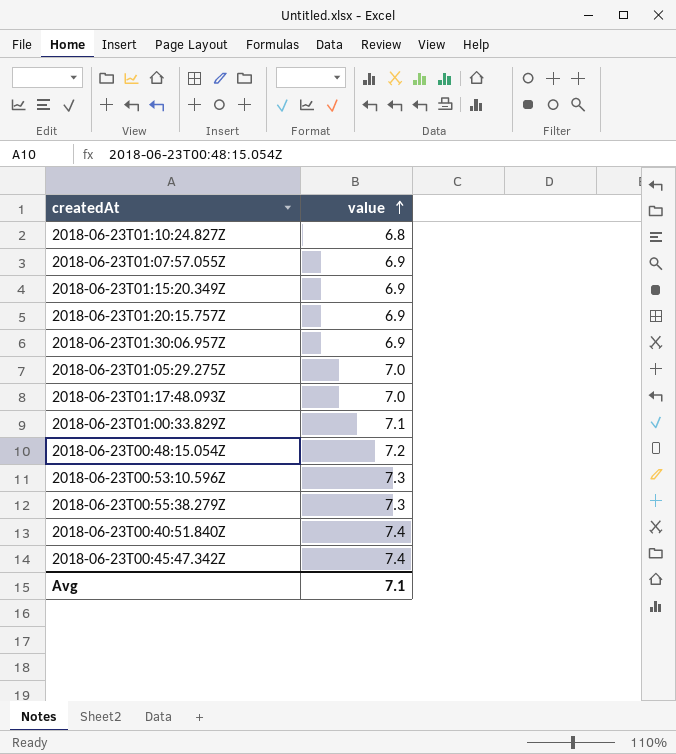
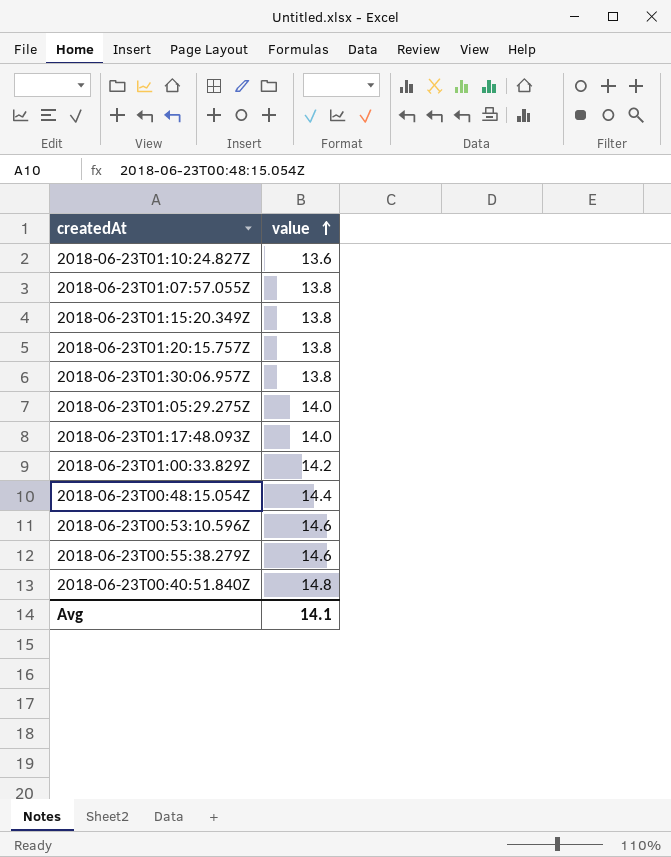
row 2018-06-23T00:45:47.342Z: 7.4 -> none
2018-06-23T01:10:24.827Z | value: 6.8 -> 13.6
2018-06-23T01:07:57.055Z | value: 6.9 -> 13.8
2018-06-23T01:15:20.349Z | value: 6.9 -> 13.8
2018-06-23T01:20:15.757Z | value: 6.9 -> 13.8
2018-06-23T01:30:06.957Z | value: 6.9 -> 13.8
2018-06-23T01:05:29.275Z | value: 7.0 -> 14.0
2018-06-23T01:17:48.093Z | value: 7.0 -> 14.0
2018-06-23T01:00:33.829Z | value: 7.1 -> 14.2
2018-06-23T00:48:15.054Z | value: 7.2 -> 14.4
2018-06-23T00:53:10.596Z | value: 7.3 -> 14.6
2018-06-23T00:55:38.279Z | value: 7.3 -> 14.6
2018-06-23T00:40:51.840Z | value: 7.4 -> 14.8
Avg | value: 7.1 -> 14.1

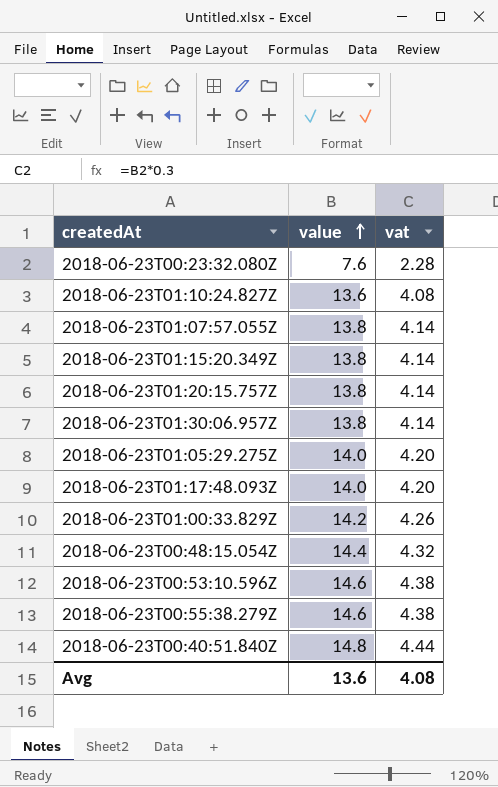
column vat | formula: none -> [value] * 0.3
row 2018-06-23T00:23:32.080Z: none -> 7.6 | 2.28
Avg | value: 14.1 -> 13.6

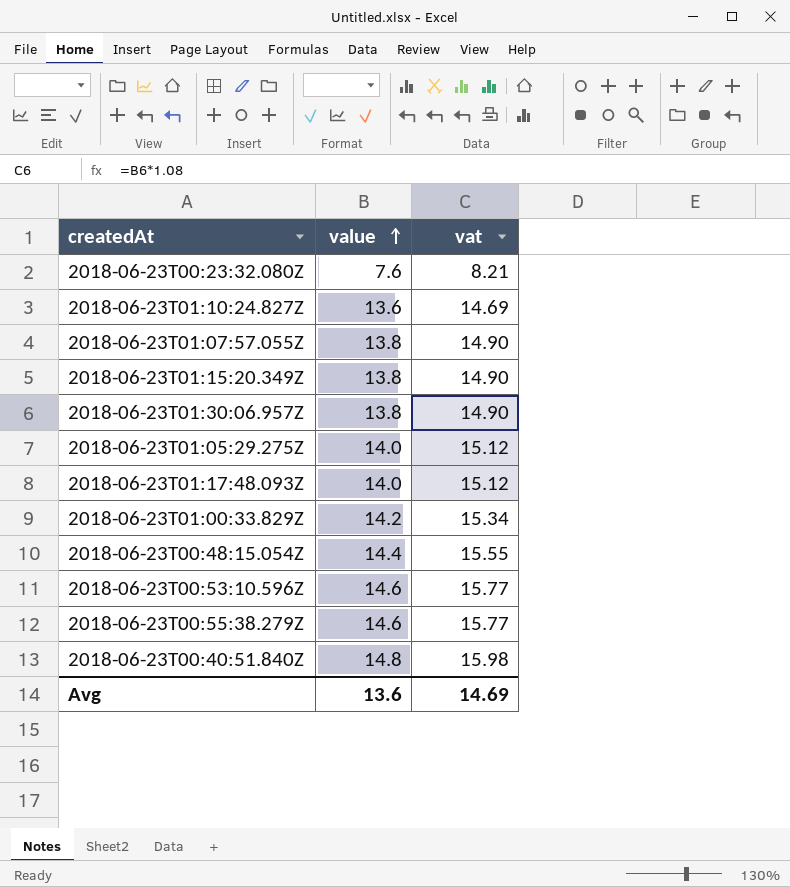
column vat | formula: [value] * 0.3 -> [value] * 1.08
row 2018-06-23T01:20:15.757Z: 13.8 | 4.14 -> none
Avg | vat: 4.08 -> 14.69

